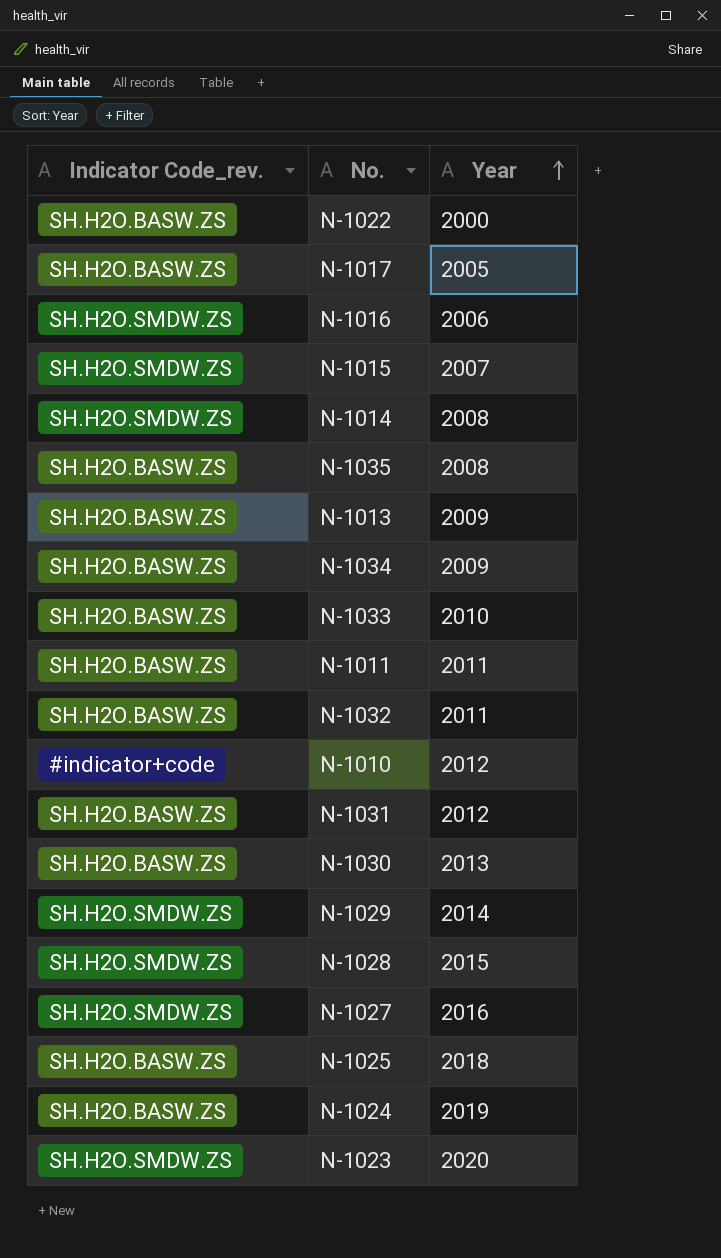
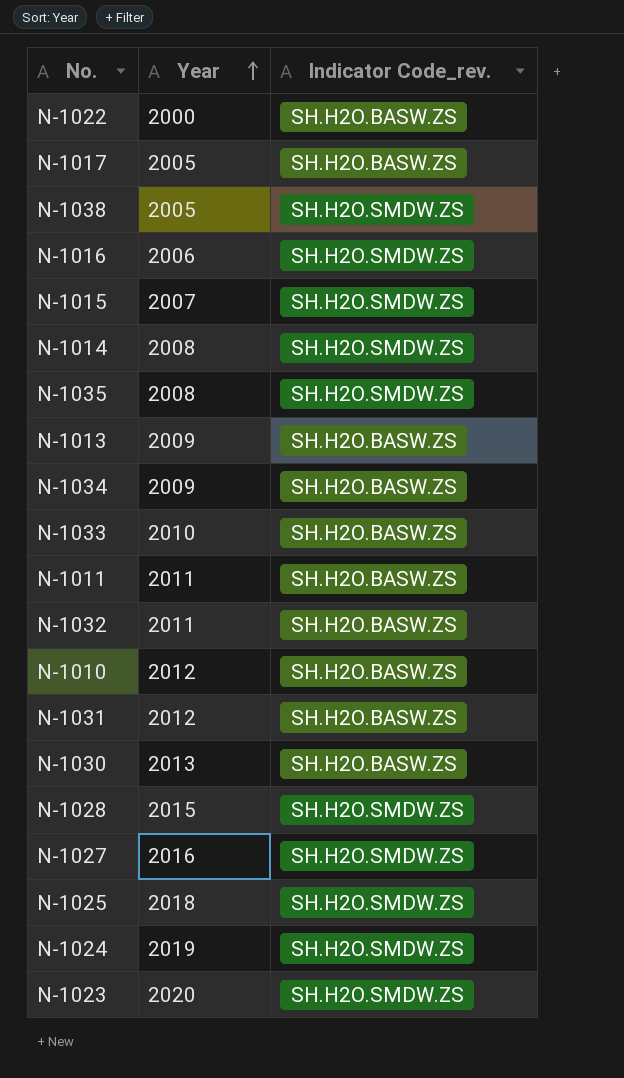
column Indicator Code_rev. | position: 1 -> 3
row N-1029: SH.H2O.SMDW.ZS | 2014 -> none
row N-1038: none -> 2005 | SH.H2O.SMDW.ZS
N-1035 | Indicator Code_rev.: SH.H2O.BASW.ZS -> SH.H2O.SMDW.ZS
N-1010 | Indicator Code_rev.: #indicator+code -> SH.H2O.BASW.ZS
N-1025 | Indicator Code_rev.: SH.H2O.BASW.ZS -> SH.H2O.SMDW.ZS
N-1024 | Indicator Code_rev.: SH.H2O.BASW.ZS -> SH.H2O.SMDW.ZS

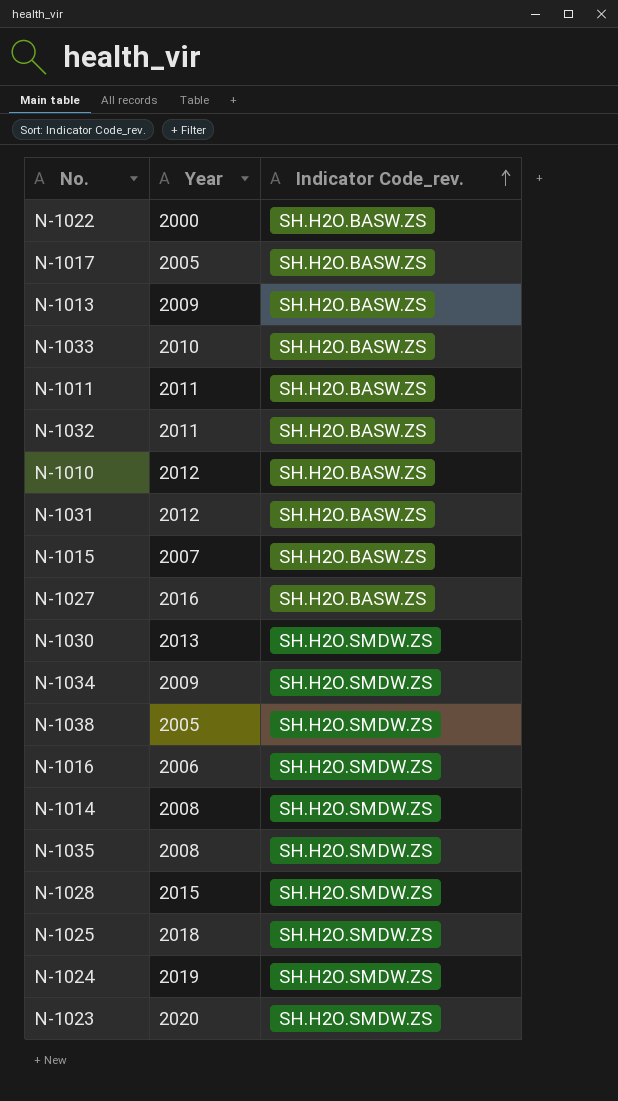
row order: Year ascending -> Indicator Code_rev. ascending
N-1015 | Indicator Code_rev.: SH.H2O.SMDW.ZS -> SH.H2O.BASW.ZS
N-1027 | Indicator Code_rev.: SH.H2O.SMDW.ZS -> SH.H2O.BASW.ZS
N-1030 | Indicator Code_rev.: SH.H2O.BASW.ZS -> SH.H2O.SMDW.ZS
N-1034 | Indicator Code_rev.: SH.H2O.BASW.ZS -> SH.H2O.SMDW.ZS

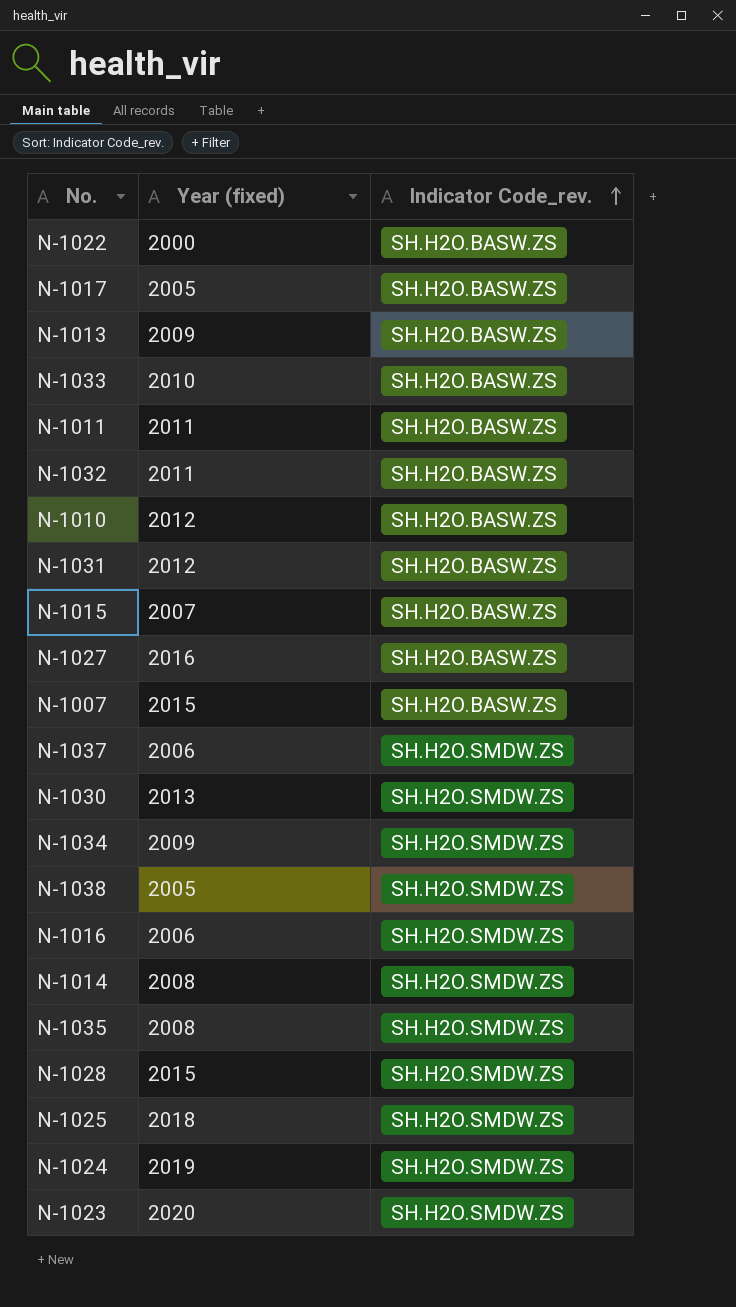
column name: Year -> Year (fixed)
row N-1007: none -> 2015 | SH.H2O.BASW.ZS
row N-1037: none -> 2006 | SH.H2O.SMDW.ZS

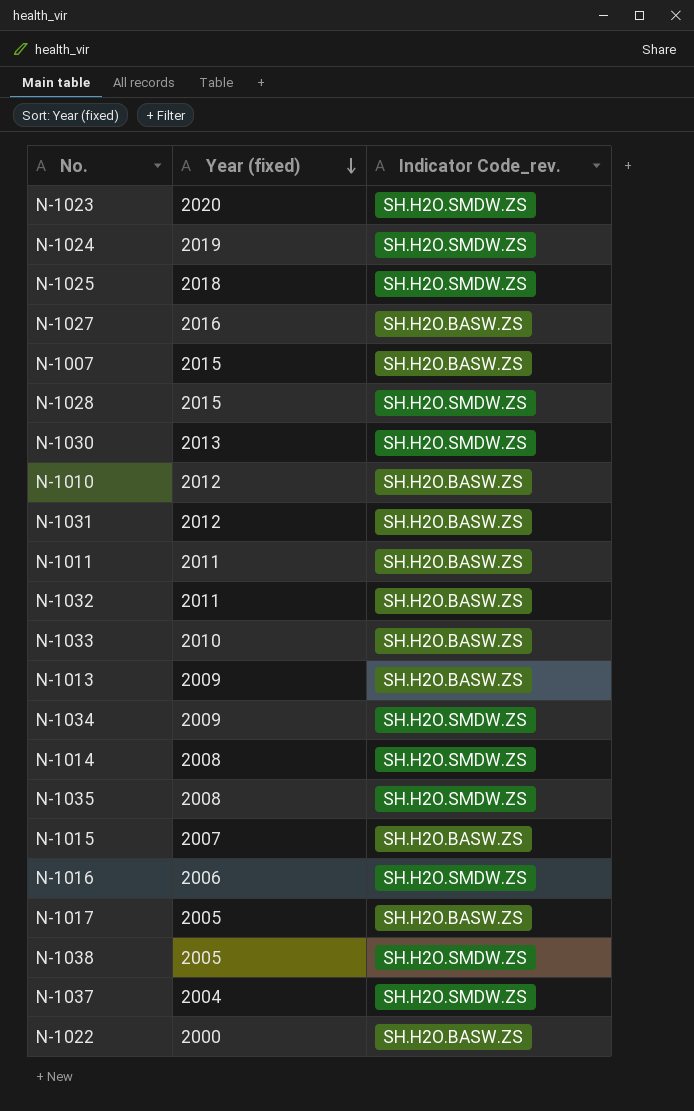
row order: Indicator Code_rev. ascending -> Year (fixed) descending
N-1037 | Year (fixed): 2006 -> 2004

